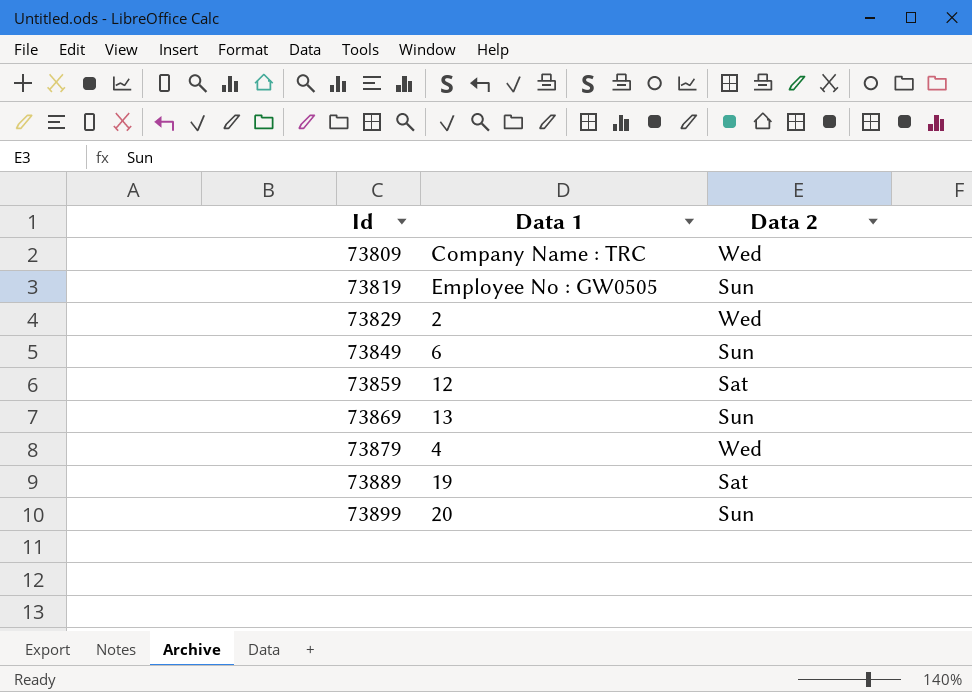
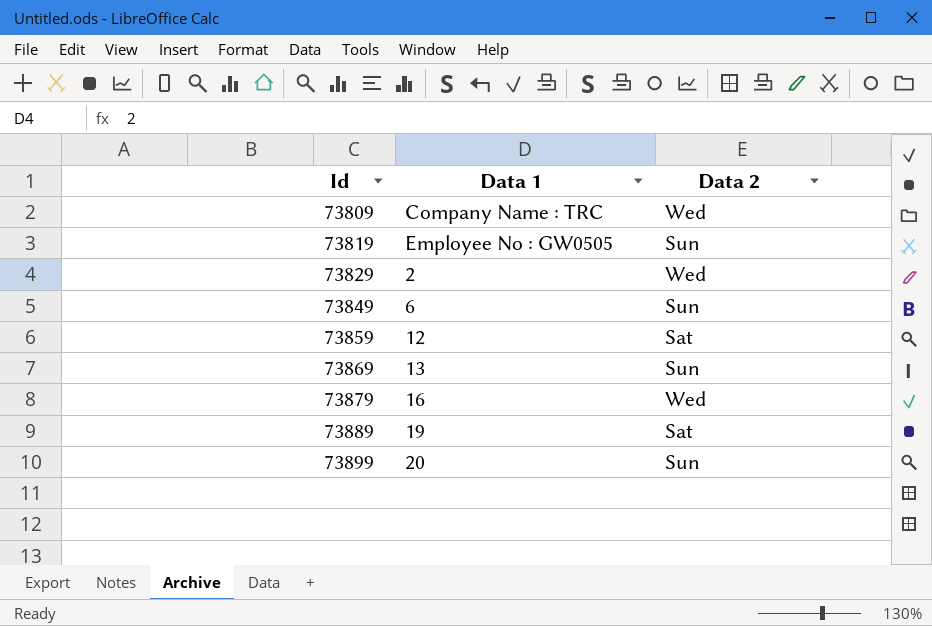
73879 | Data 1: 4 -> 16

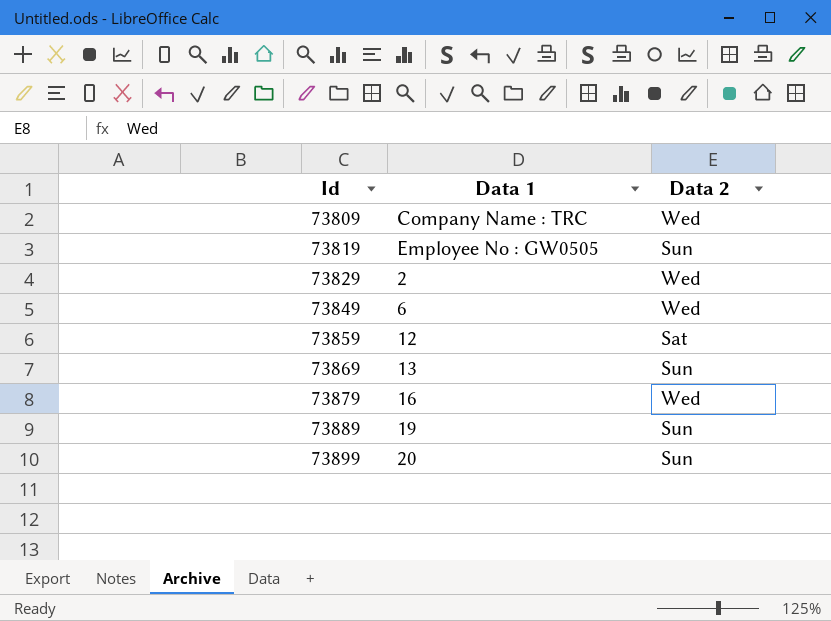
73849 | Data 2: Sun -> Wed
73889 | Data 2: Sat -> Sun

